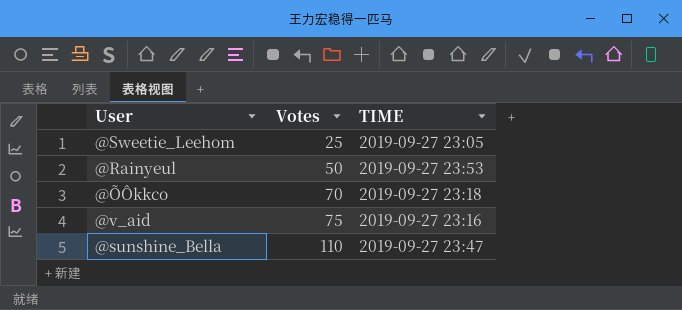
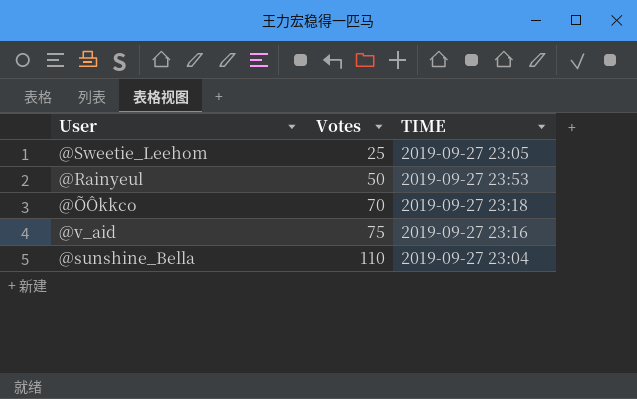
@sunshine_Bella | TIME: 2019-09-27 23:47 -> 2019-09-27 23:04

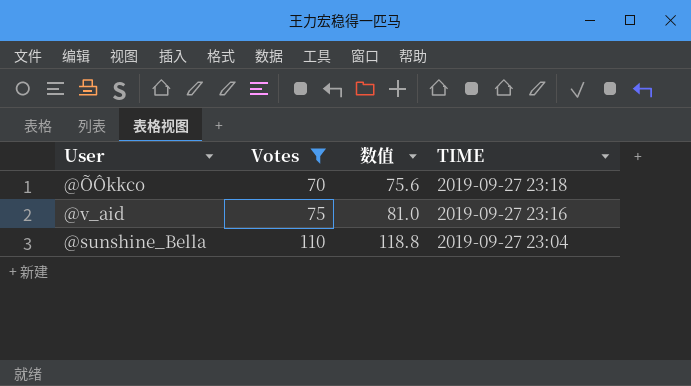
filter: none -> Votes >= 70
column 数值 | formula: none -> [Votes] * 1.08

